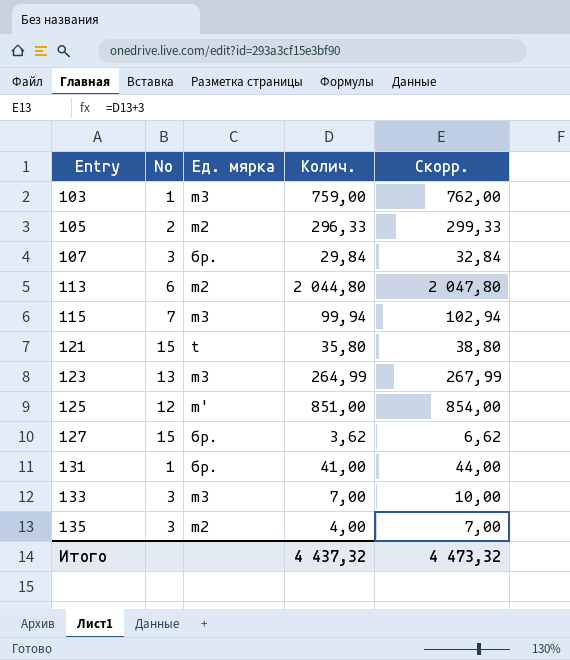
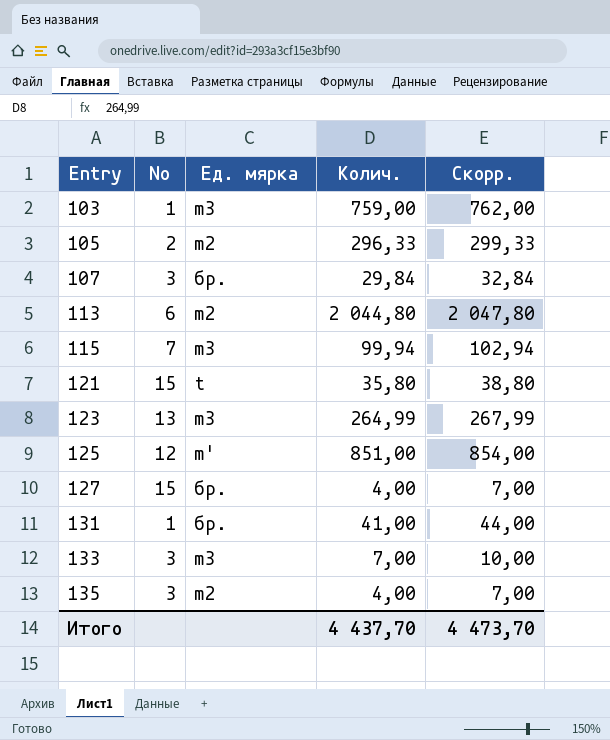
127 | Колич.: 3,62 -> 4,00
127 | Скорр.: 6,62 -> 7,00
Итого | Колич.: 4 437,32 -> 4 437,70
Итого | Скорр.: 4 473,32 -> 4 473,70

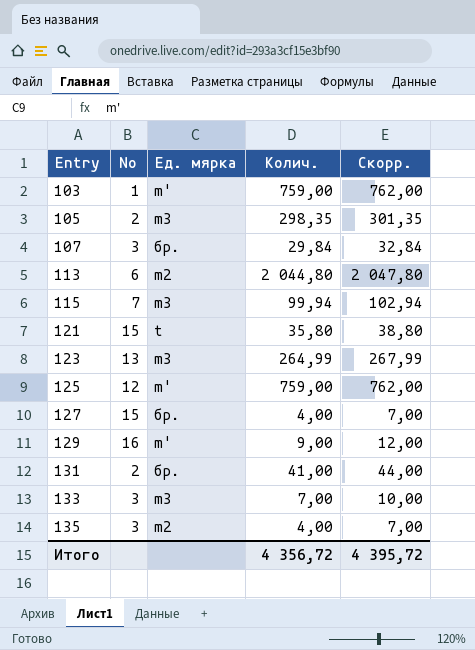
103 | Ед. мярка: m3 -> m'
105 | Ед. мярка: m2 -> m3
105 | Колич.: 296,33 -> 298,35
105 | Скорр.: 299,33 -> 301,35
125 | Колич.: 851,00 -> 759,00
125 | Скорр.: 854,00 -> 762,00
row 129: none -> 16 | m' | 9,00 | 12,00
131 | No: 1 -> 2
Итого | Колич.: 4 437,70 -> 4 356,72
Итого | Скорр.: 4 473,70 -> 4 395,72

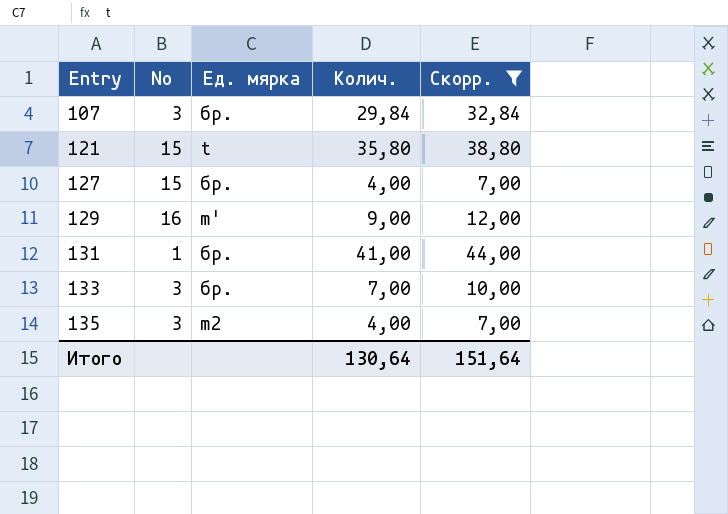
filter: none -> Скорр. <= 44,00
131 | No: 2 -> 1
133 | Ед. мярка: m3 -> бр.
Итого | Колич.: 4 356,72 -> 130,64
Итого | Скорр.: 4 395,72 -> 151,64

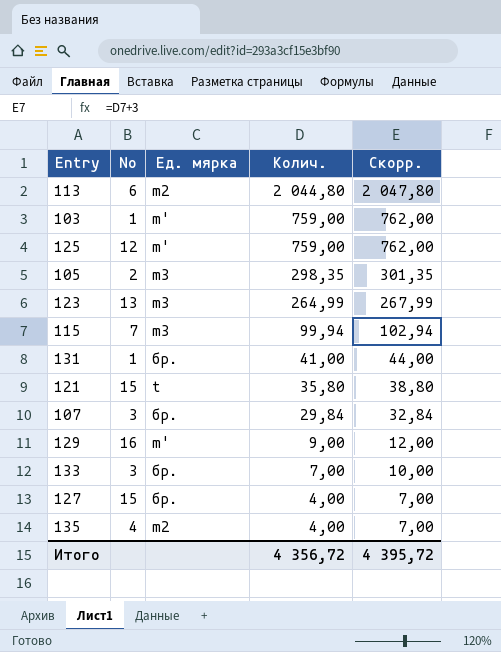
filter: Скорр. <= 44,00 -> none
row order: Entry ascending -> Колич. descending
135 | No: 3 -> 4
Итого | Колич.: 130,64 -> 4 356,72
Итого | Скорр.: 151,64 -> 4 395,72

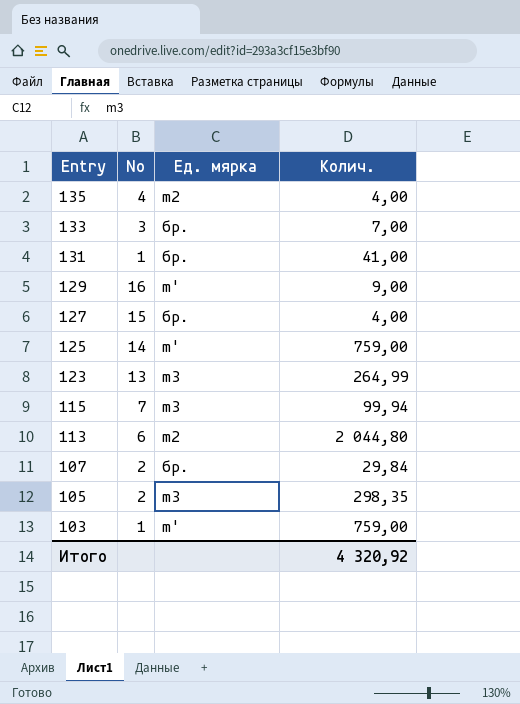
row order: Колич. descending -> Entry descending
column Скорр. | formula: [Колич.] + 3 -> none
row 121: 15 | t | 35,80 | 38,80 -> none
125 | No: 12 -> 14
107 | No: 3 -> 2
Итого | Колич.: 4 356,72 -> 4 320,92

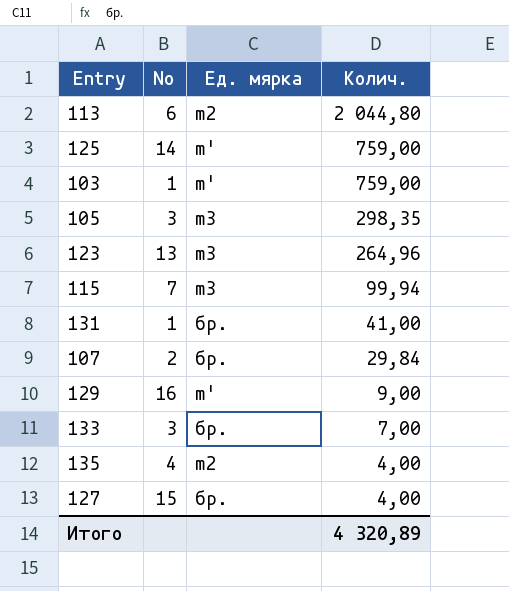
row order: Entry descending -> Колич. descending
105 | No: 2 -> 3
123 | Колич.: 264,99 -> 264,96
Итого | Колич.: 4 320,92 -> 4 320,89

